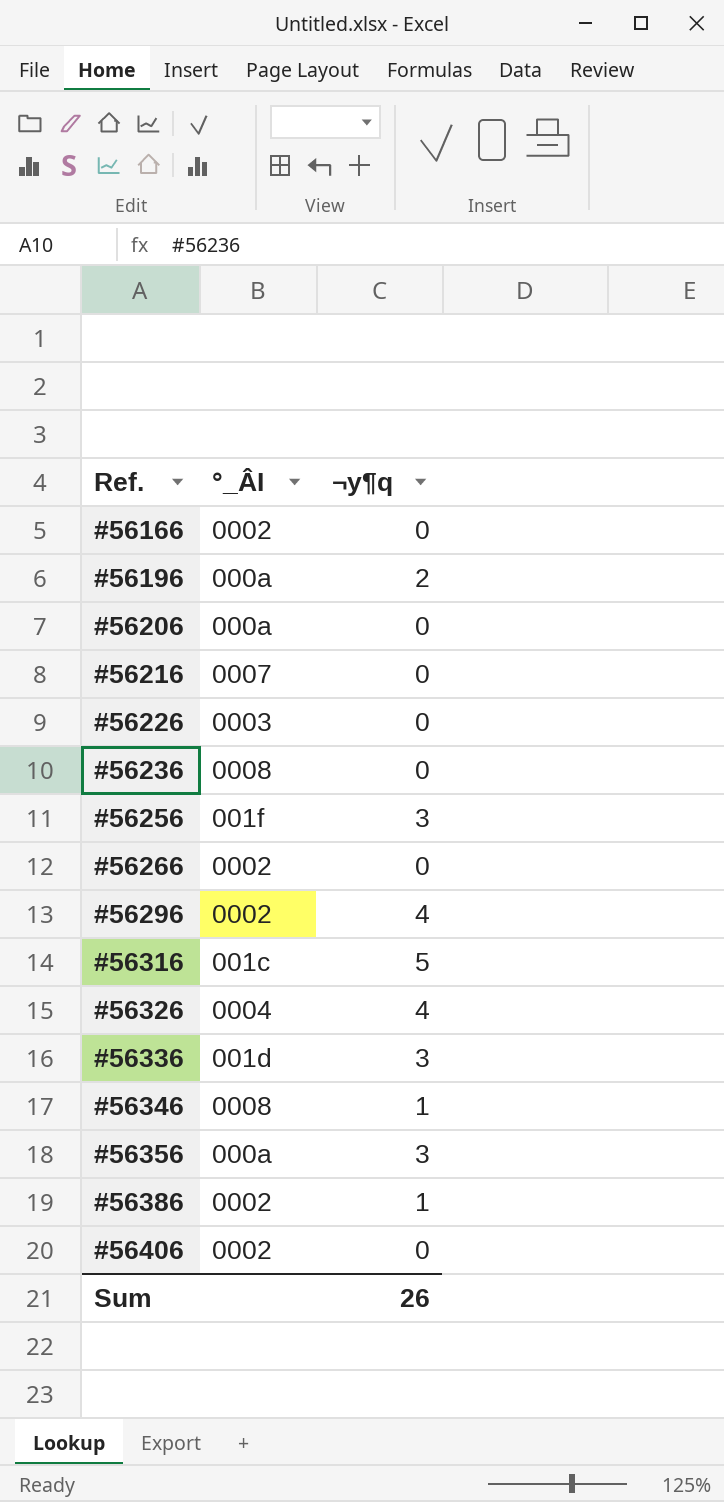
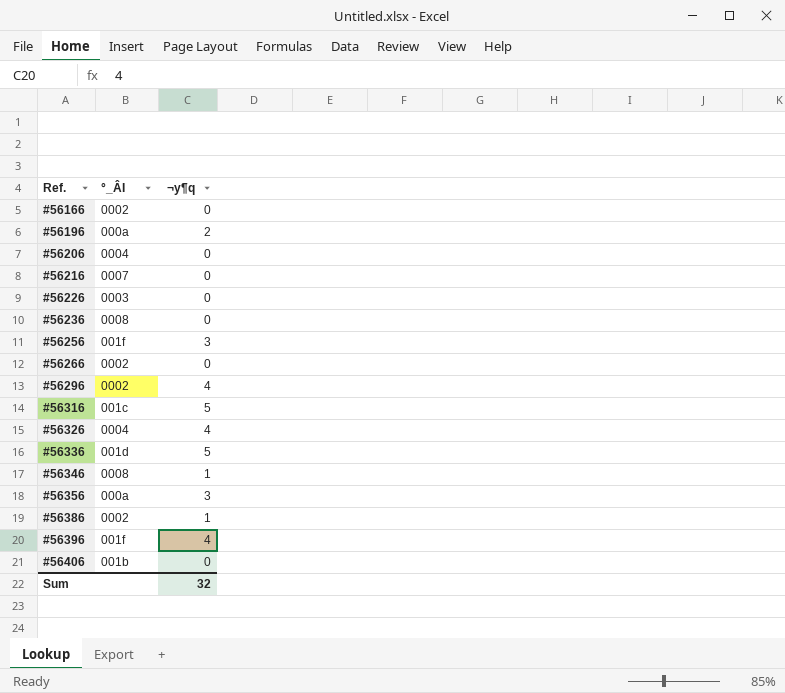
#56206 | °_ÂI: 000a -> 0004
#56336 | ¬y¶q: 3 -> 5
row #56396: none -> 001f | 4
#56406 | °_ÂI: 0002 -> 001b
Sum | ¬y¶q: 26 -> 32

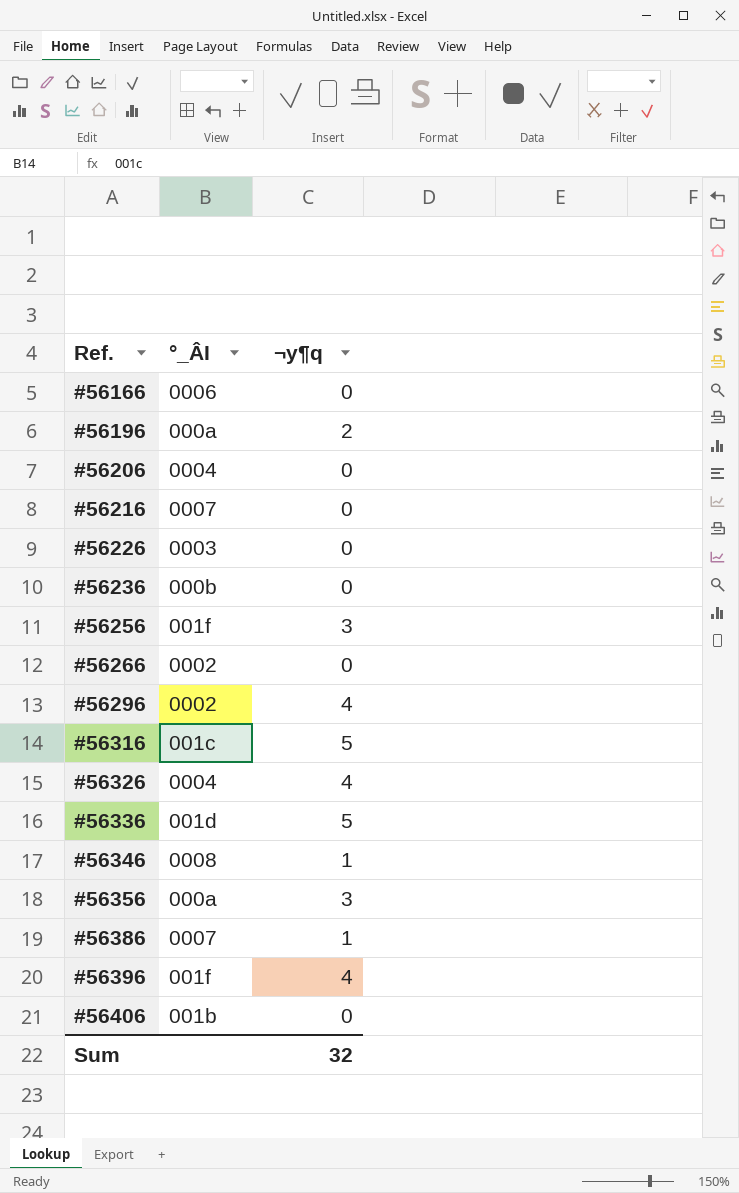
#56166 | °_ÂI: 0002 -> 0006
#56236 | °_ÂI: 0008 -> 000b
#56386 | °_ÂI: 0002 -> 0007

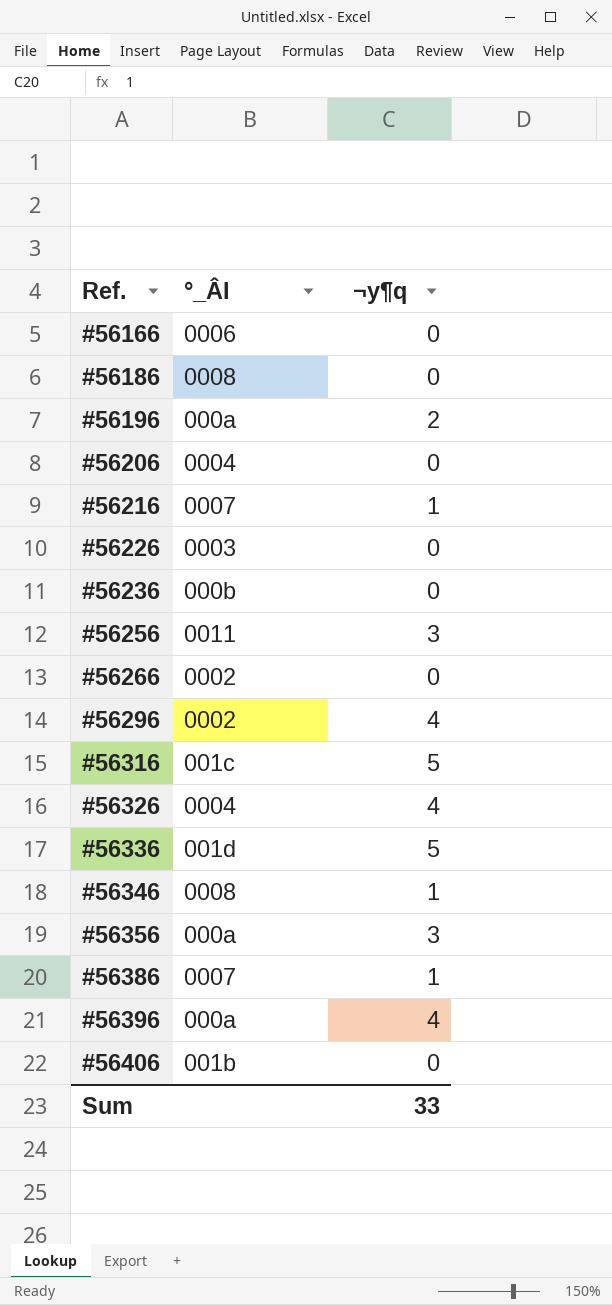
row #56186: none -> 0008 | 0
#56216 | ¬y¶q: 0 -> 1
#56256 | °_ÂI: 001f -> 0011
#56396 | °_ÂI: 001f -> 000a
Sum | ¬y¶q: 32 -> 33

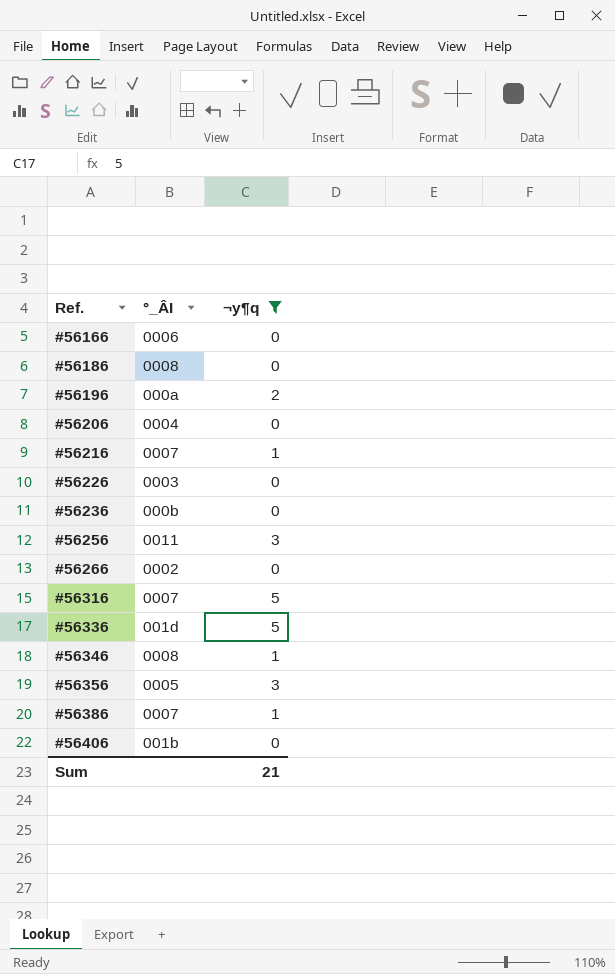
filter: none -> ¬y¶q != 4
#56316 | °_ÂI: 001c -> 0007
#56356 | °_ÂI: 000a -> 0005
Sum | ¬y¶q: 33 -> 21

